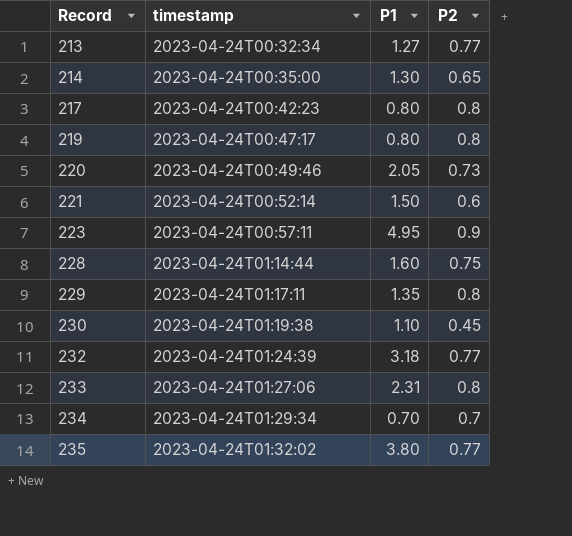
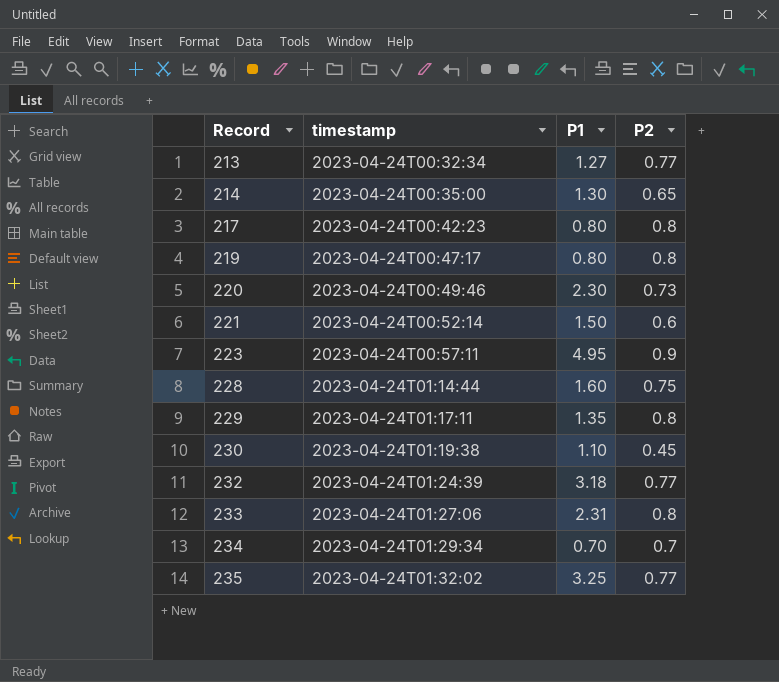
220 | P1: 2.05 -> 2.30
235 | P1: 3.80 -> 3.25

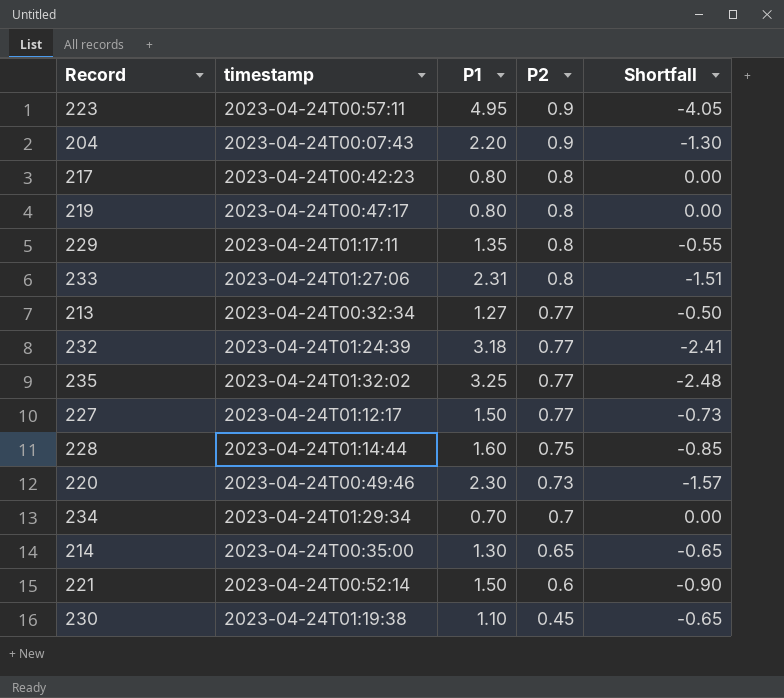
row order: Record ascending -> P2 descending
column Shortfall | formula: none -> [P2] - [P1]
row 204: none -> 2023-04-24T00:07:43 | 2.20 | 0.9 | -1.30
row 227: none -> 2023-04-24T01:12:17 | 1.50 | 0.77 | -0.73

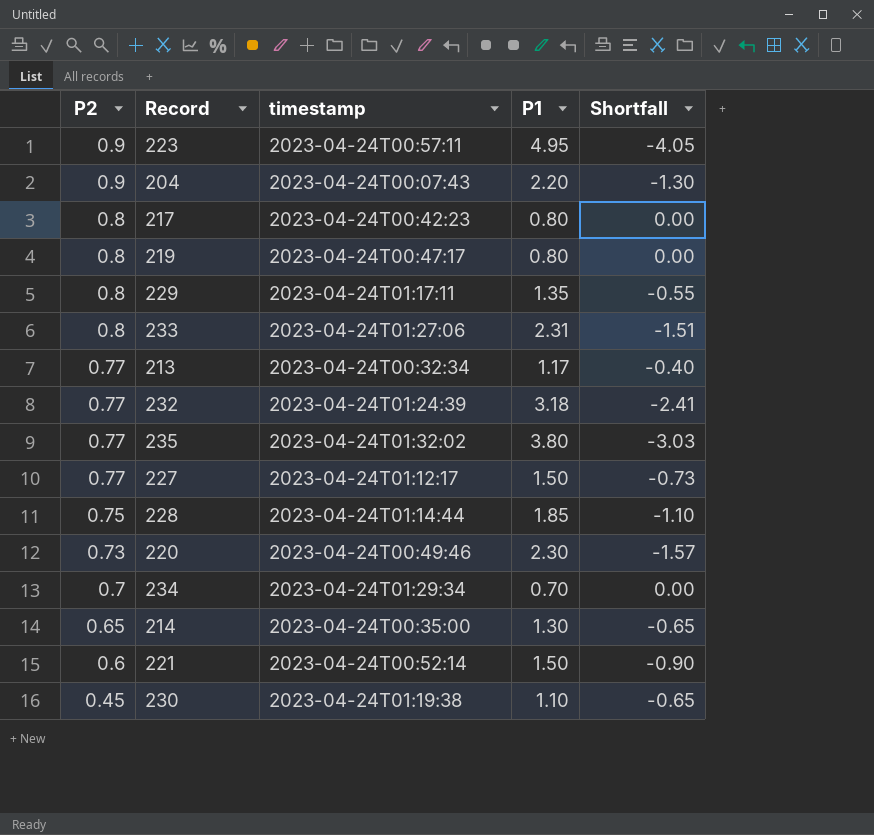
column P2 | position: 4 -> 1
213 | P1: 1.27 -> 1.17
213 | Shortfall: -0.50 -> -0.40
235 | P1: 3.25 -> 3.80
235 | Shortfall: -2.48 -> -3.03
228 | P1: 1.60 -> 1.85
228 | Shortfall: -0.85 -> -1.10

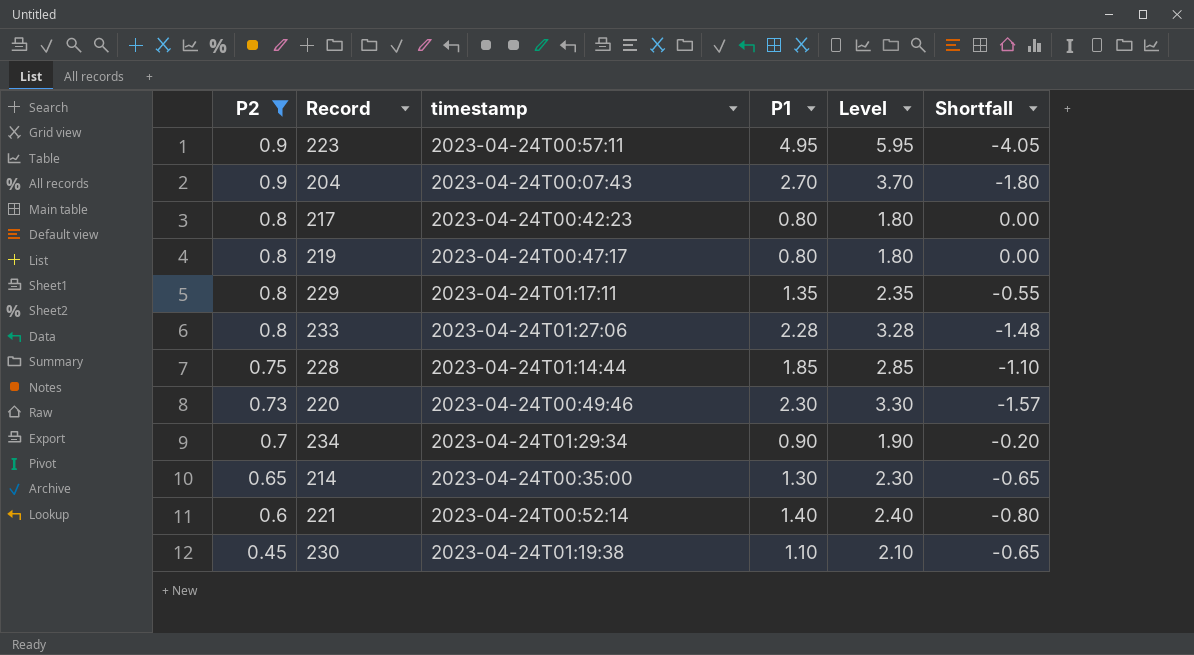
filter: none -> P2 != 0.77
column Level | formula: none -> [P1] + 1
204 | P1: 2.20 -> 2.70
204 | Shortfall: -1.30 -> -1.80
233 | P1: 2.31 -> 2.28
233 | Shortfall: -1.51 -> -1.48
234 | P1: 0.70 -> 0.90
234 | Shortfall: 0.00 -> -0.20
221 | P1: 1.50 -> 1.40
221 | Shortfall: -0.90 -> -0.80

